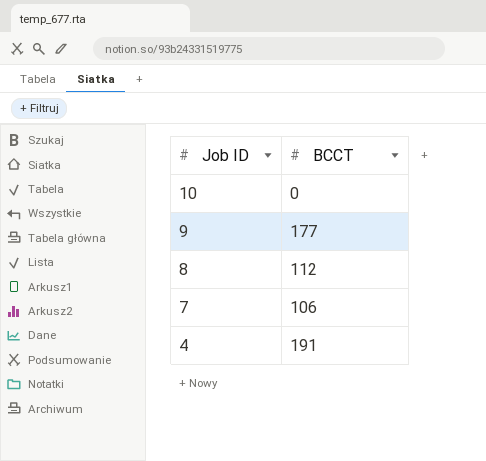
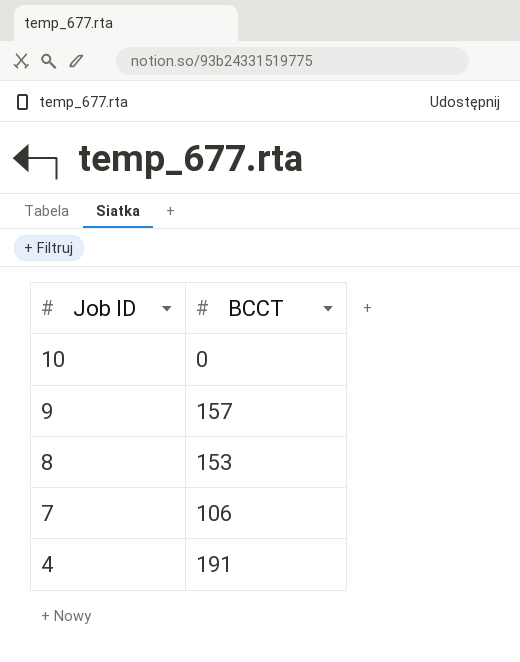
9 | BCCT: 177 -> 157
8 | BCCT: 112 -> 153

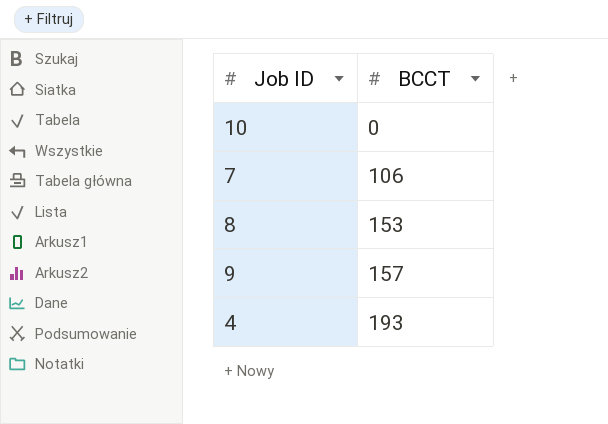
row order: Job ID descending -> BCCT ascending
4 | BCCT: 191 -> 193

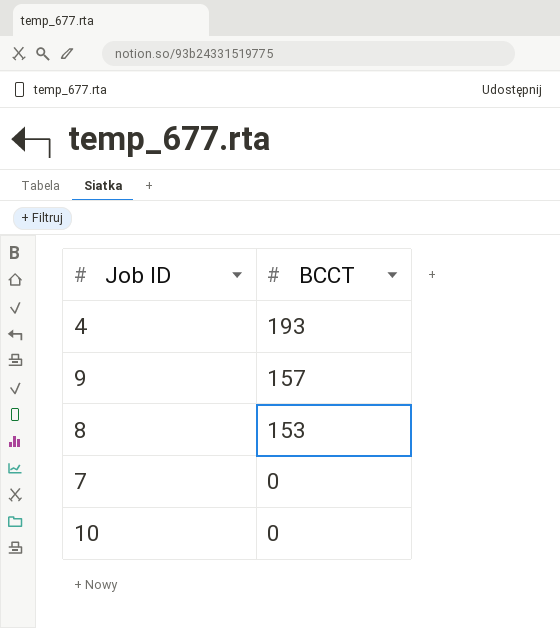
row order: BCCT ascending -> BCCT descending
7 | BCCT: 106 -> 0

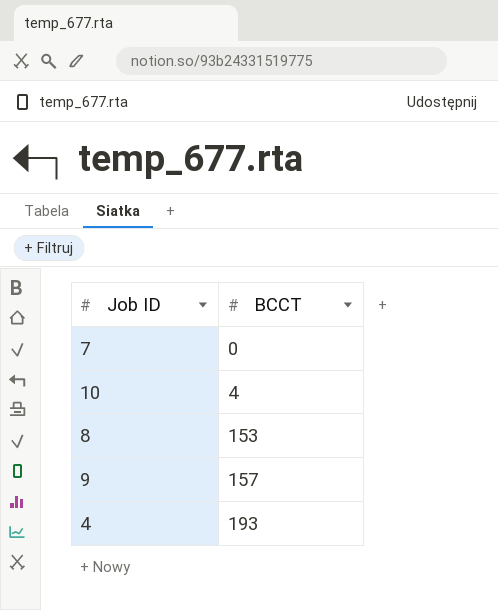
row order: BCCT descending -> BCCT ascending
10 | BCCT: 0 -> 4

